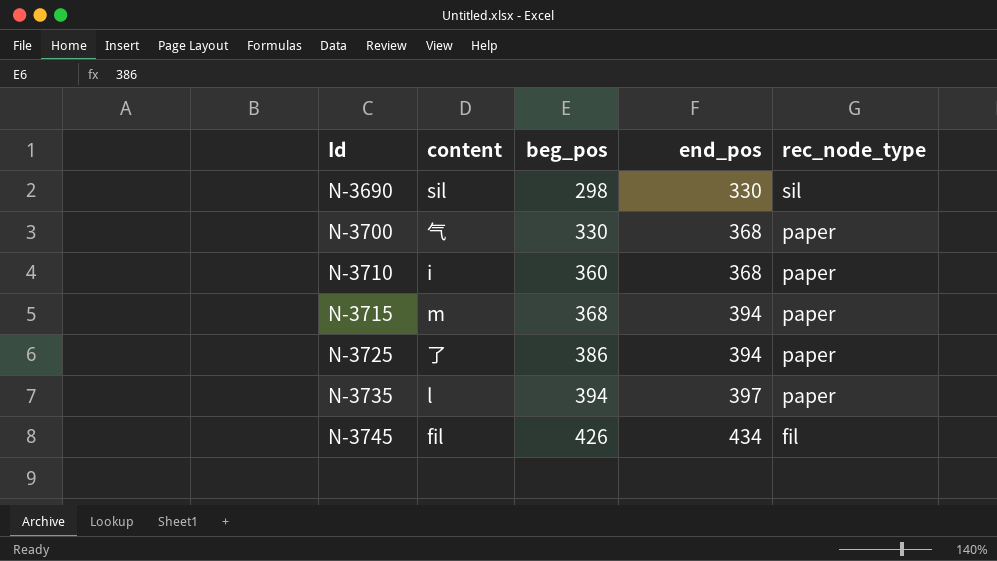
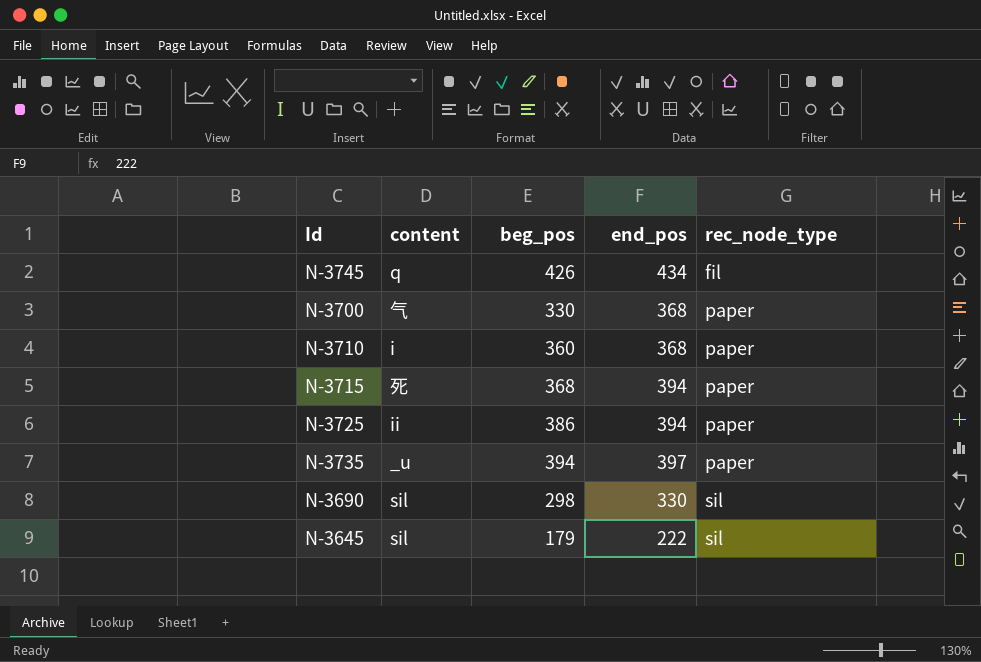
row order: Id ascending -> rec_node_type ascending
N-3745 | content: fil -> q
N-3715 | content: m -> 死
N-3725 | content: 了 -> ii
N-3735 | content: l -> _u
row N-3645: none -> sil | 179 | 222 | sil

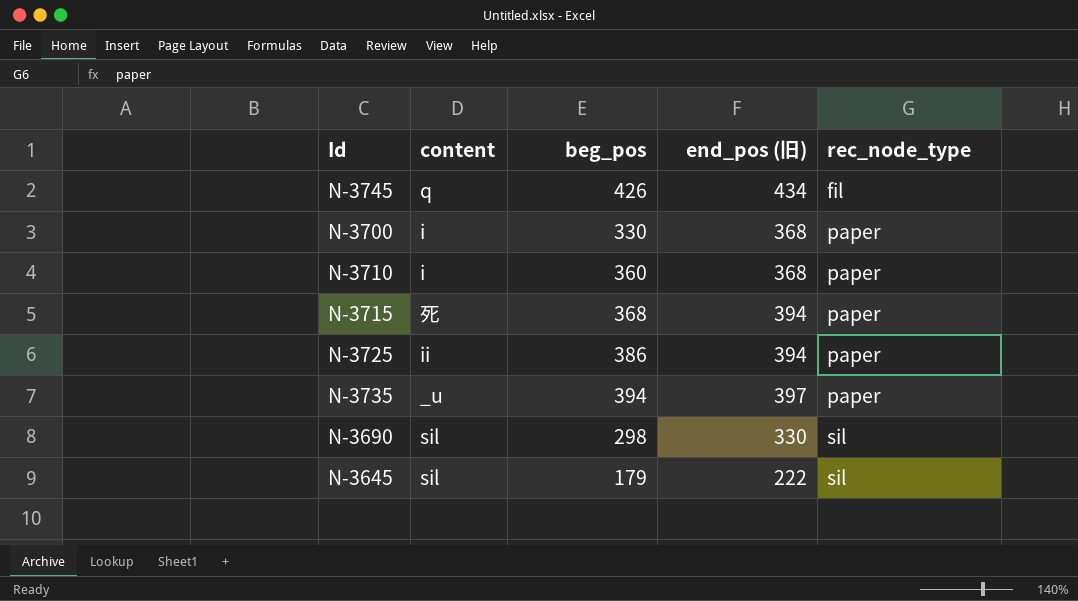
column name: end_pos -> end_pos (旧)
N-3700 | content: 气 -> i

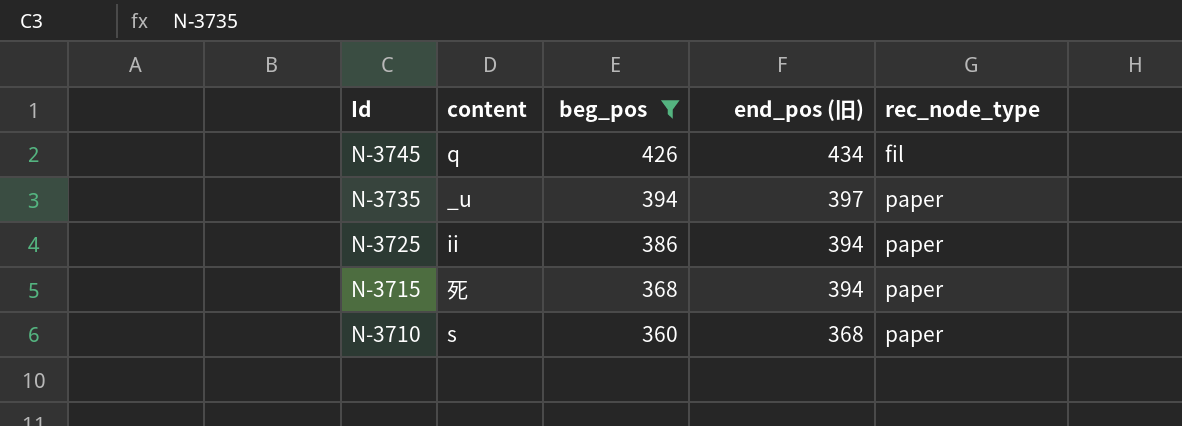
filter: none -> beg_pos >= 360
row order: rec_node_type ascending -> Id descending
N-3710 | content: i -> s

